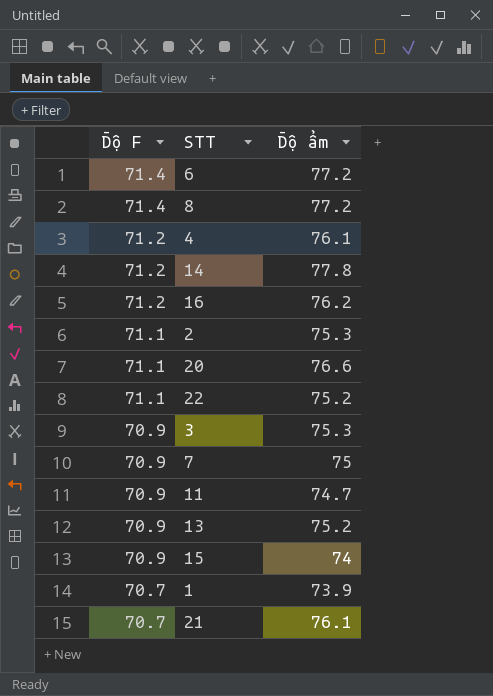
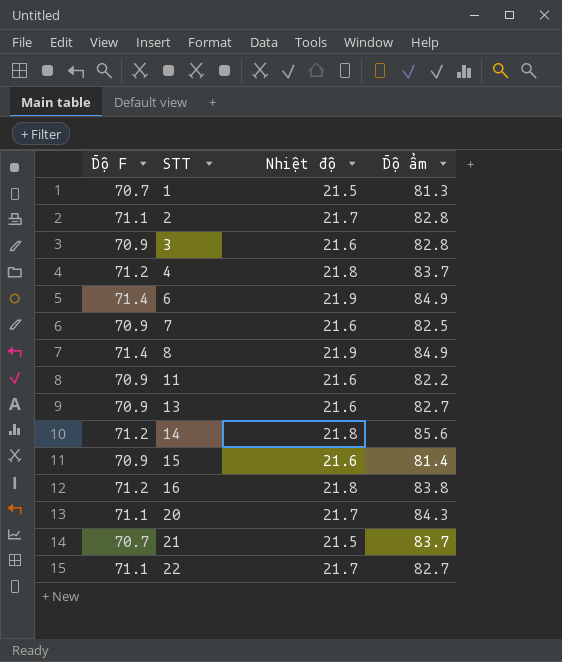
row order: Độ F descending -> STT ascending
column Nhiệt độ | position: none -> 3
1 | Độ ẩm: 73.9 -> 81.3
2 | Độ ẩm: 75.3 -> 82.8
3 | Độ ẩm: 75.3 -> 82.8
4 | Độ ẩm: 76.1 -> 83.7
6 | Độ ẩm: 77.2 -> 84.9
7 | Độ ẩm: 75 -> 82.5
8 | Độ ẩm: 77.2 -> 84.9
11 | Độ ẩm: 74.7 -> 82.2
13 | Độ ẩm: 75.2 -> 82.7
14 | Độ ẩm: 77.8 -> 85.6
15 | Độ ẩm: 74 -> 81.4
16 | Độ ẩm: 76.2 -> 83.8
20 | Độ ẩm: 76.6 -> 84.3
21 | Độ ẩm: 76.1 -> 83.7
22 | Độ ẩm: 75.2 -> 82.7

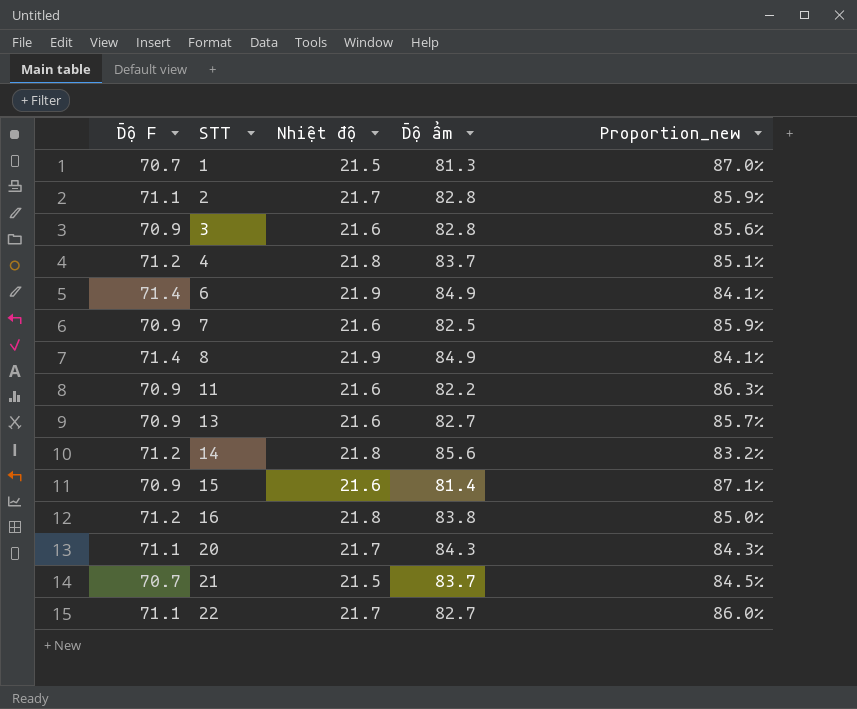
column Proportion_new | formula: none -> [Độ F] / [Độ ẩm]

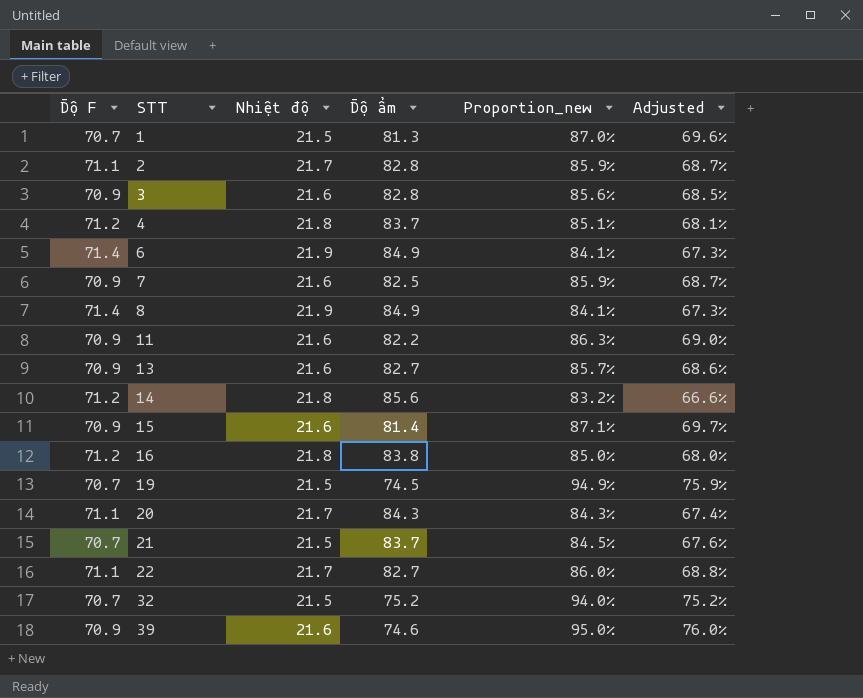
column Adjusted | formula: none -> [Proportion_new] * 0.8
row 19: none -> 70.7 | 21.5 | 74.5 | 94.9% | 75.9%
row 32: none -> 70.7 | 21.5 | 75.2 | 94.0% | 75.2%
row 39: none -> 70.9 | 21.6 | 74.6 | 95.0% | 76.0%

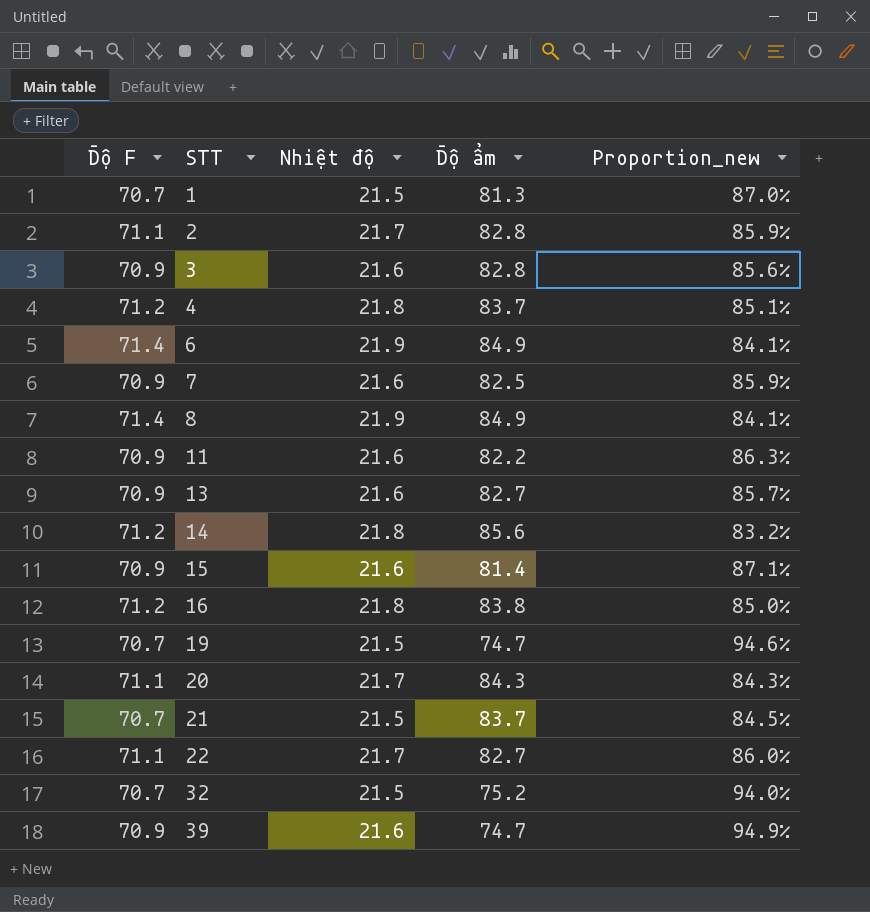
column Adjusted | formula: [Proportion_new] * 0.8 -> none
19 | Độ ẩm: 74.5 -> 74.7
19 | Proportion_new: 94.9% -> 94.6%
39 | Độ ẩm: 74.6 -> 74.7
39 | Proportion_new: 95.0% -> 94.9%

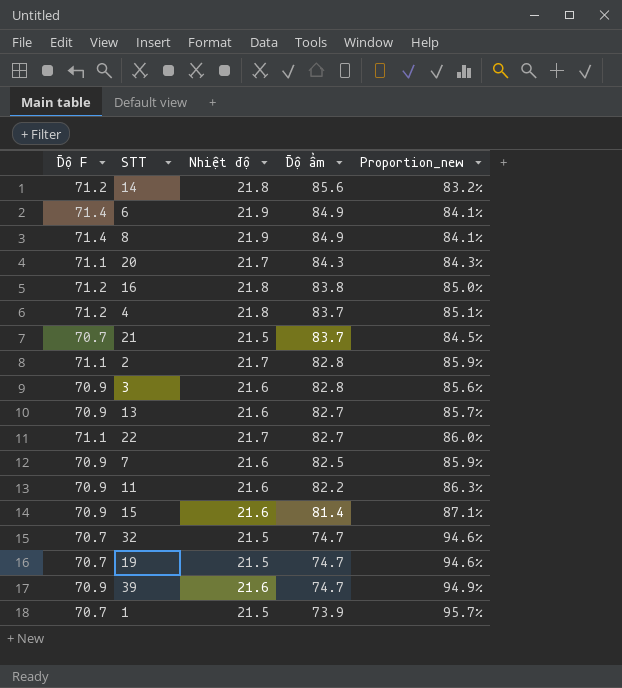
row order: STT ascending -> Độ ẩm descending
32 | Độ ẩm: 75.2 -> 74.7
32 | Proportion_new: 94.0% -> 94.6%
1 | Độ ẩm: 81.3 -> 73.9
1 | Proportion_new: 87.0% -> 95.7%

